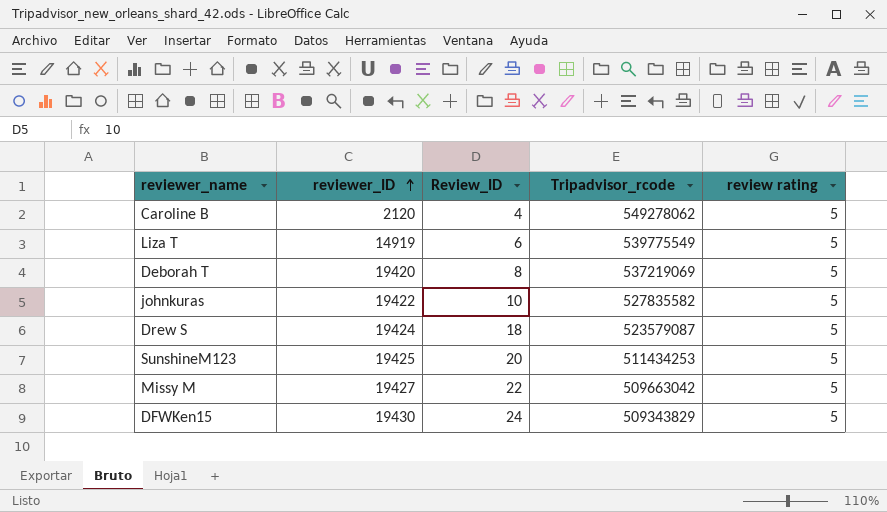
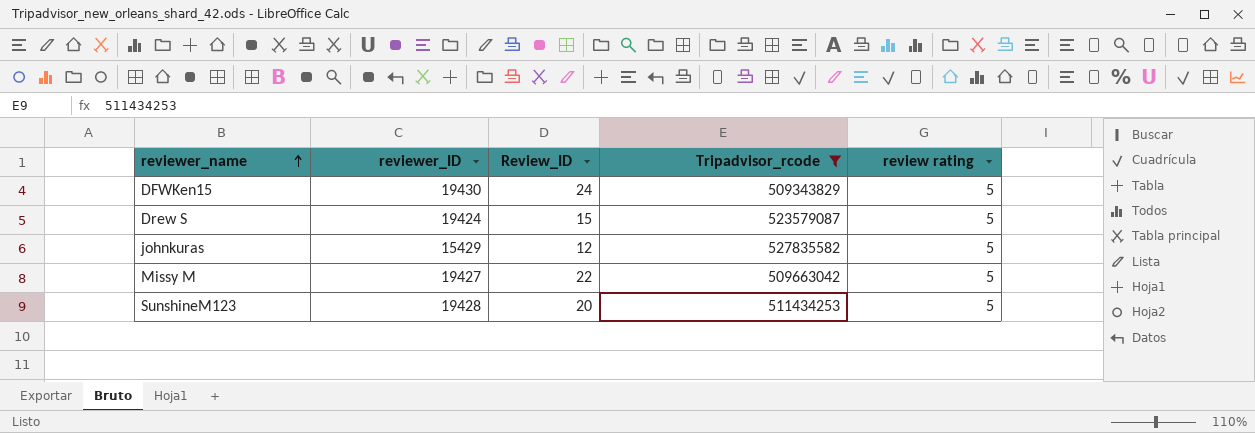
filter: none -> Tripadvisor_rcode <= 527835582
row order: reviewer_ID ascending -> reviewer_name ascending
Drew S | Review_ID: 18 -> 15
johnkuras | reviewer_ID: 19422 -> 15429
johnkuras | Review_ID: 10 -> 12
SunshineM123 | reviewer_ID: 19425 -> 19428

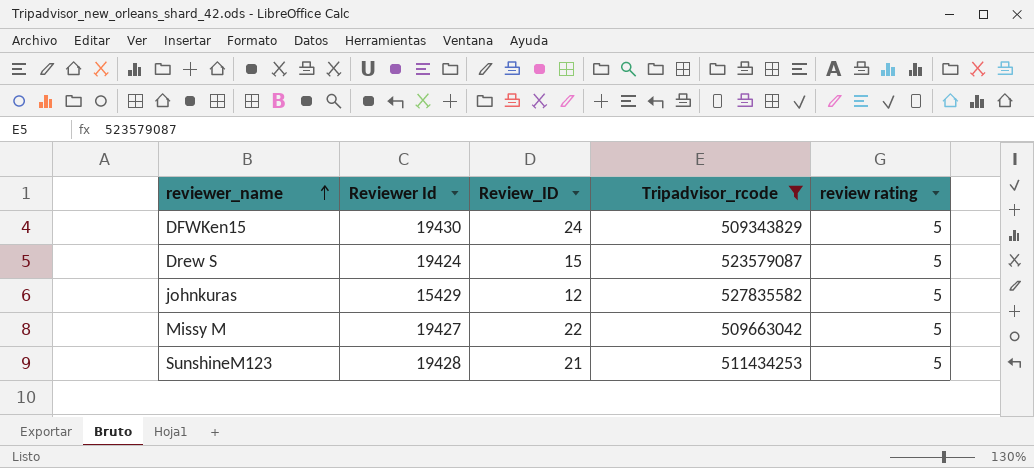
column name: reviewer_ID -> Reviewer Id
SunshineM123 | Review_ID: 20 -> 21

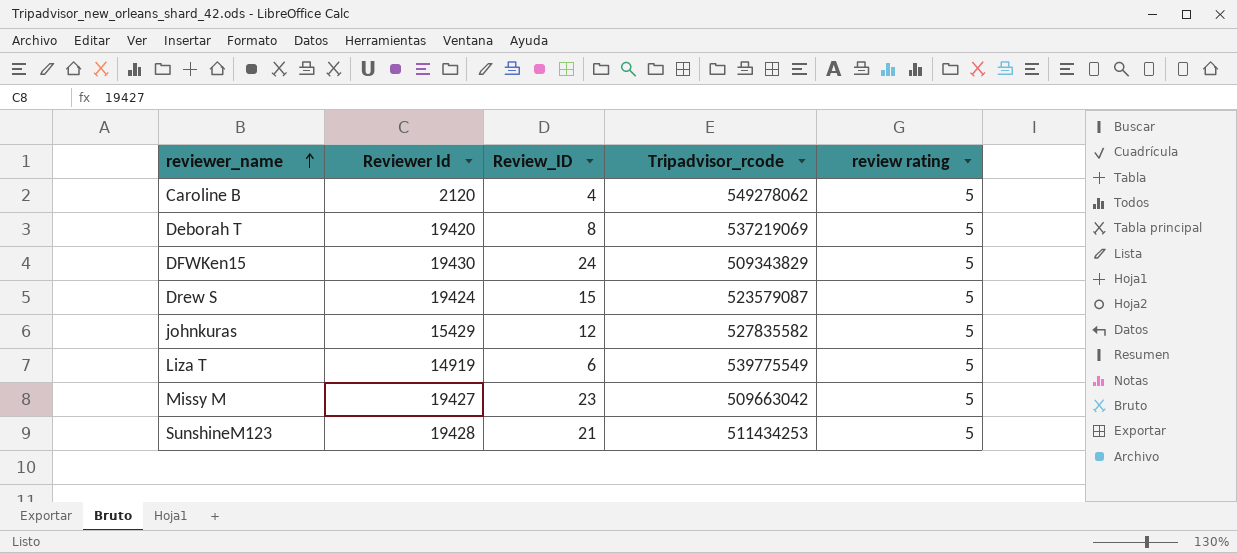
filter: Tripadvisor_rcode <= 527835582 -> none
Missy M | Review_ID: 22 -> 23

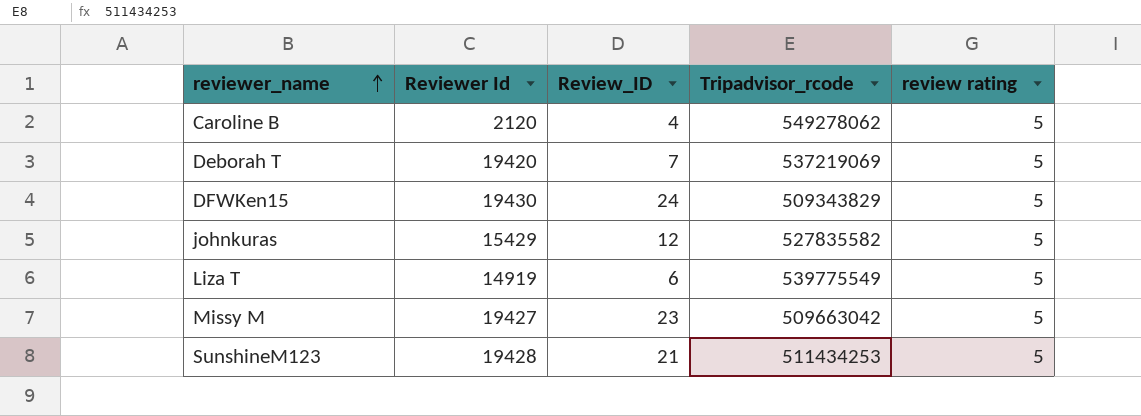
row Drew S: 19424 | 15 | 523579087 | 5 -> none
Deborah T | Review_ID: 8 -> 7

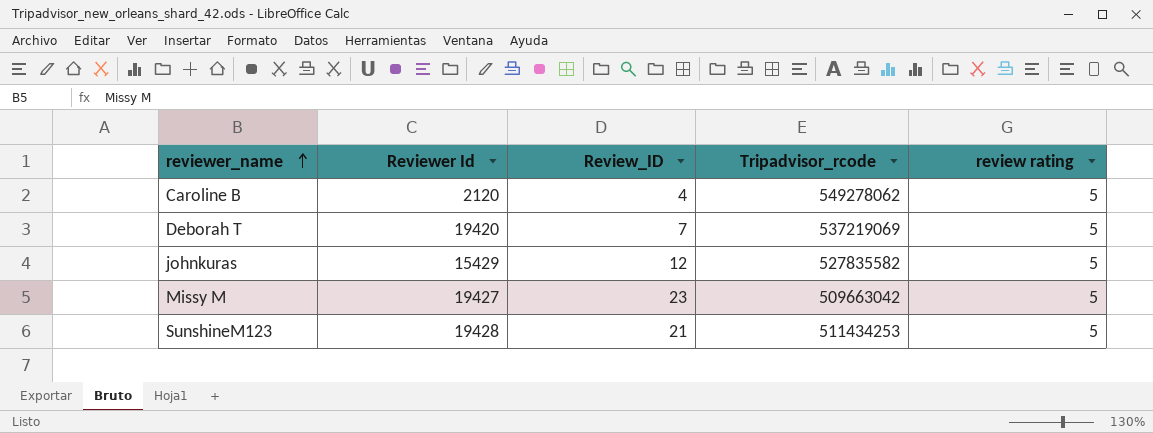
row DFWKen15: 19430 | 24 | 509343829 | 5 -> none
row Liza T: 14919 | 6 | 539775549 | 5 -> none

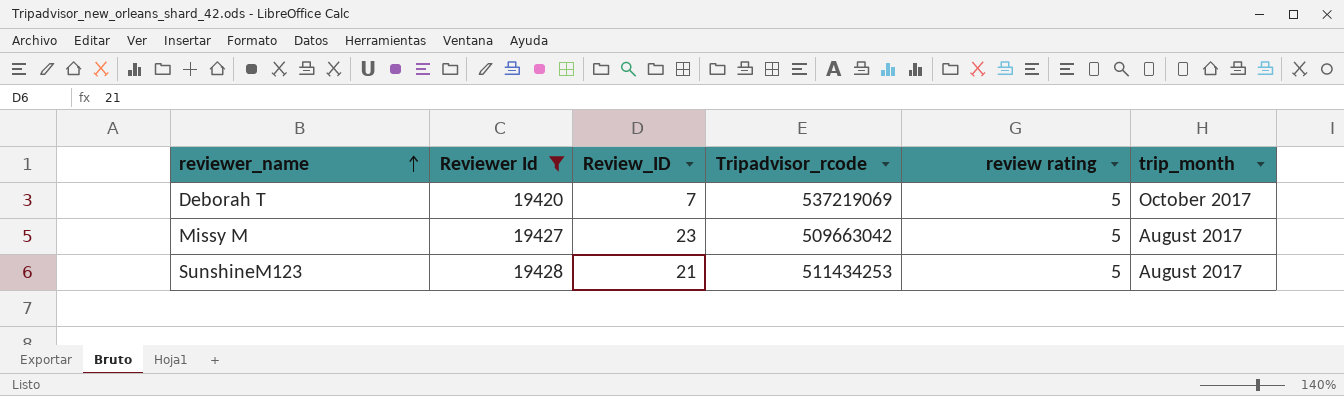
filter: none -> Reviewer Id >= 19420
column trip_month | position: none -> 6

